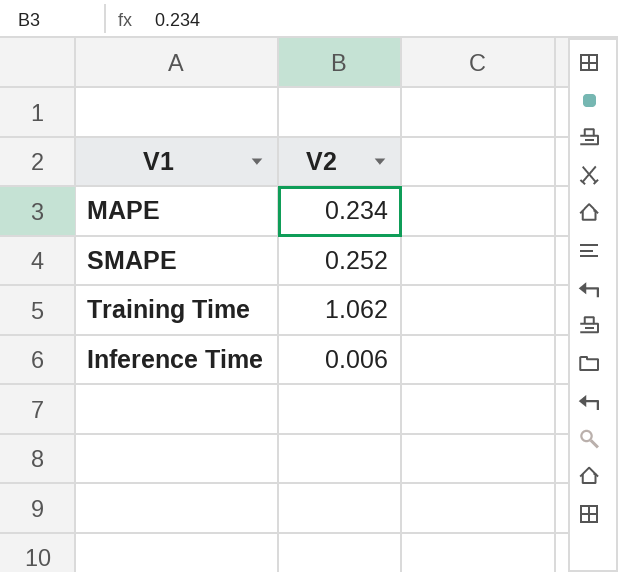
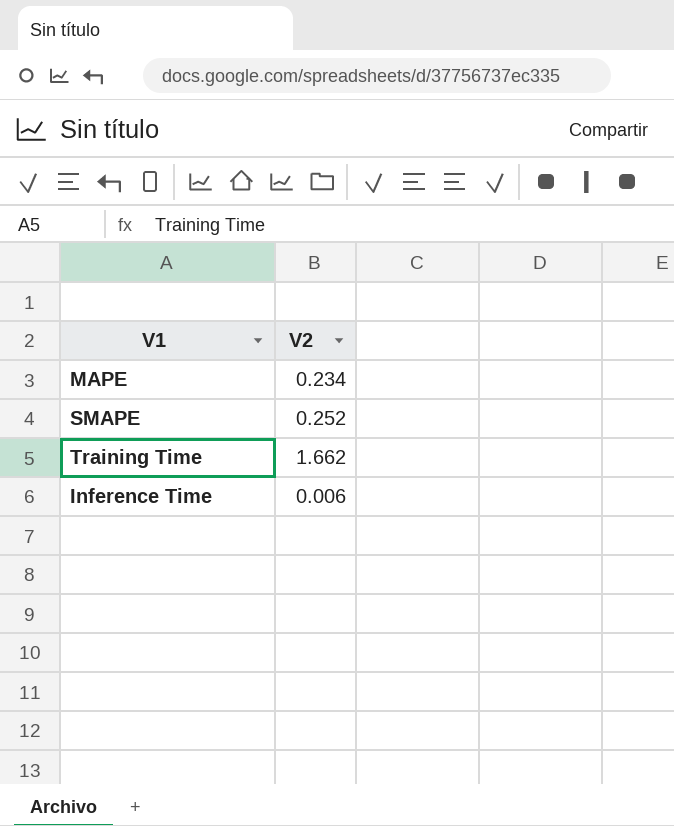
Training Time | V2: 1.062 -> 1.662

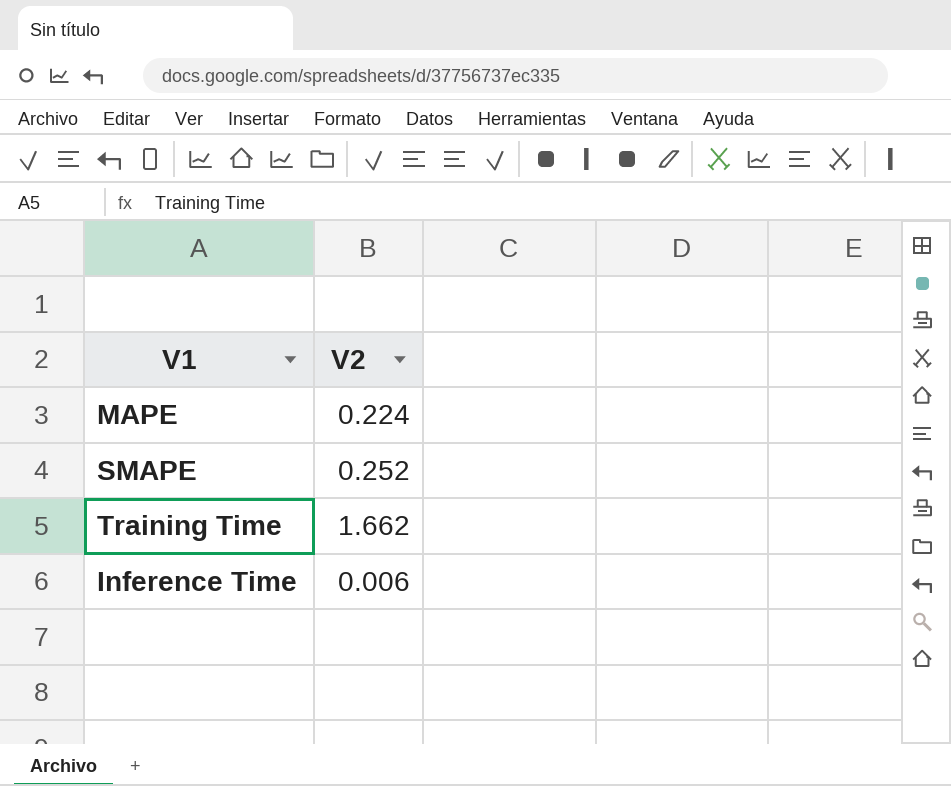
MAPE | V2: 0.234 -> 0.224

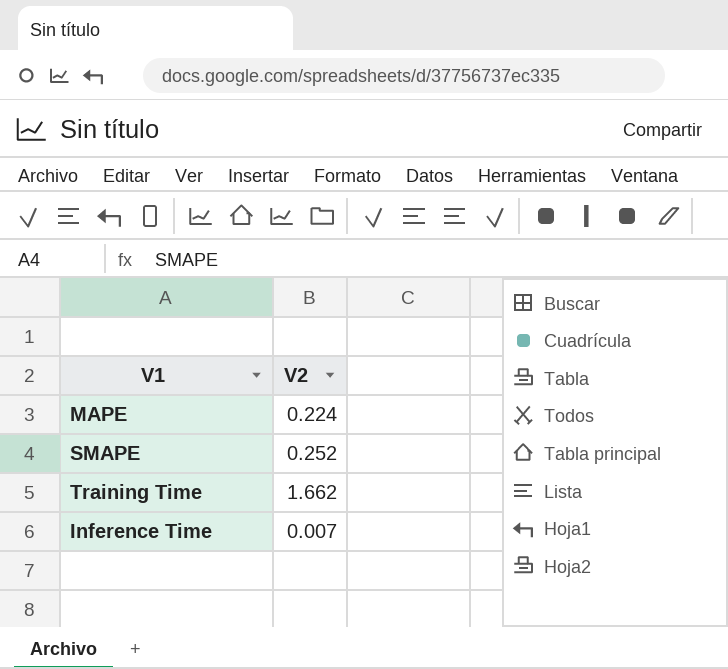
Inference Time | V2: 0.006 -> 0.007

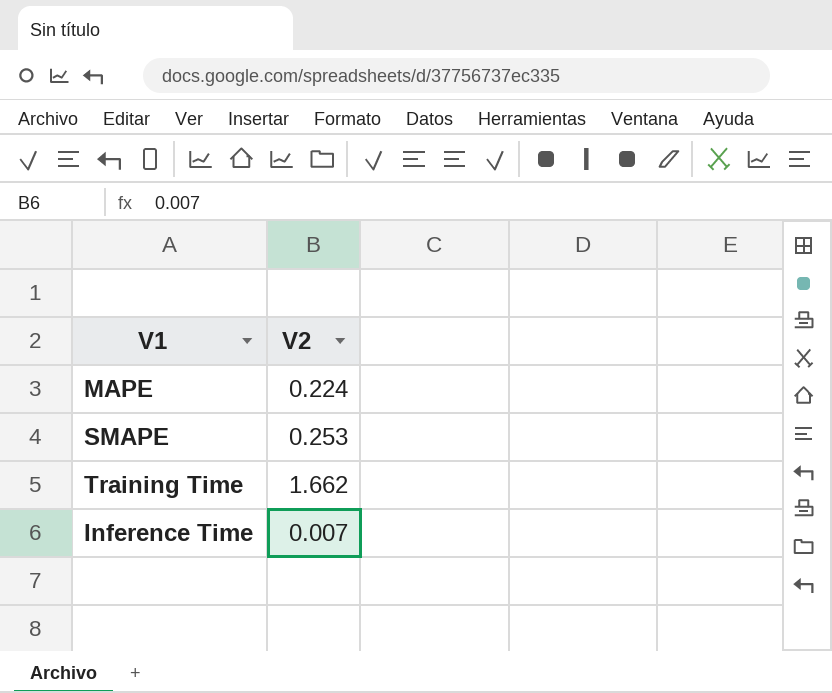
SMAPE | V2: 0.252 -> 0.253

